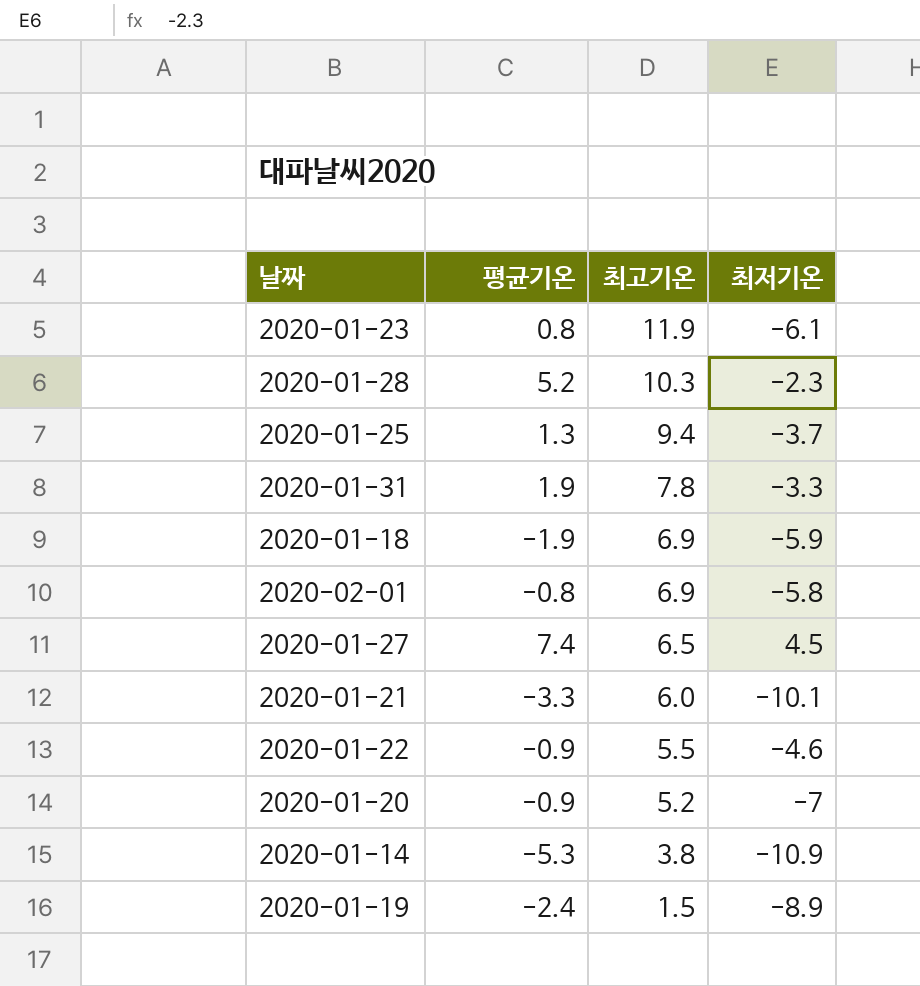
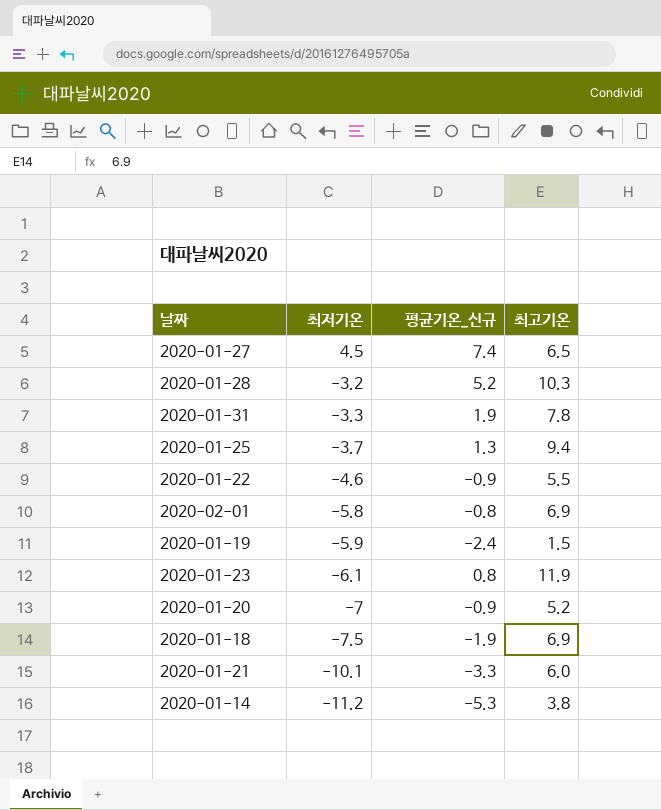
row order: 최고기온 descending -> 최저기온 descending
column 최저기온 | position: 4 -> 2
column name: 평균기온 -> 평균기온_신규
2020-01-28 | 최저기온: -2.3 -> -3.2
2020-01-19 | 최저기온: -8.9 -> -5.9
2020-01-18 | 최저기온: -5.9 -> -7.5
2020-01-14 | 최저기온: -10.9 -> -11.2

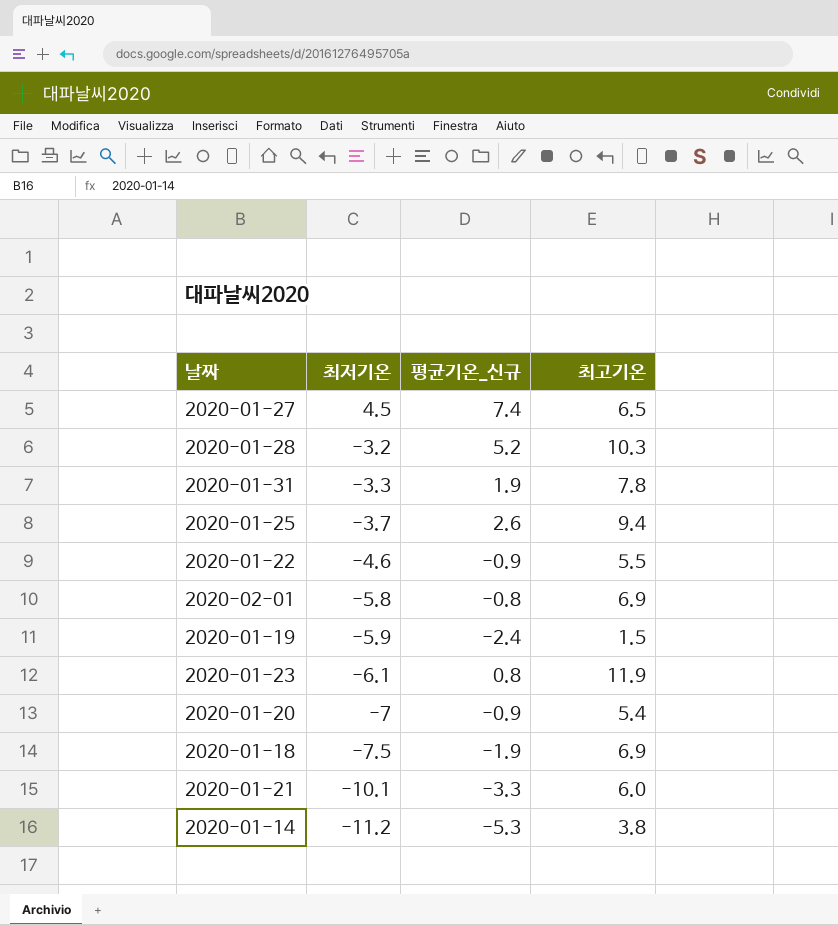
2020-01-25 | 평균기온_신규: 1.3 -> 2.6
2020-01-20 | 최고기온: 5.2 -> 5.4

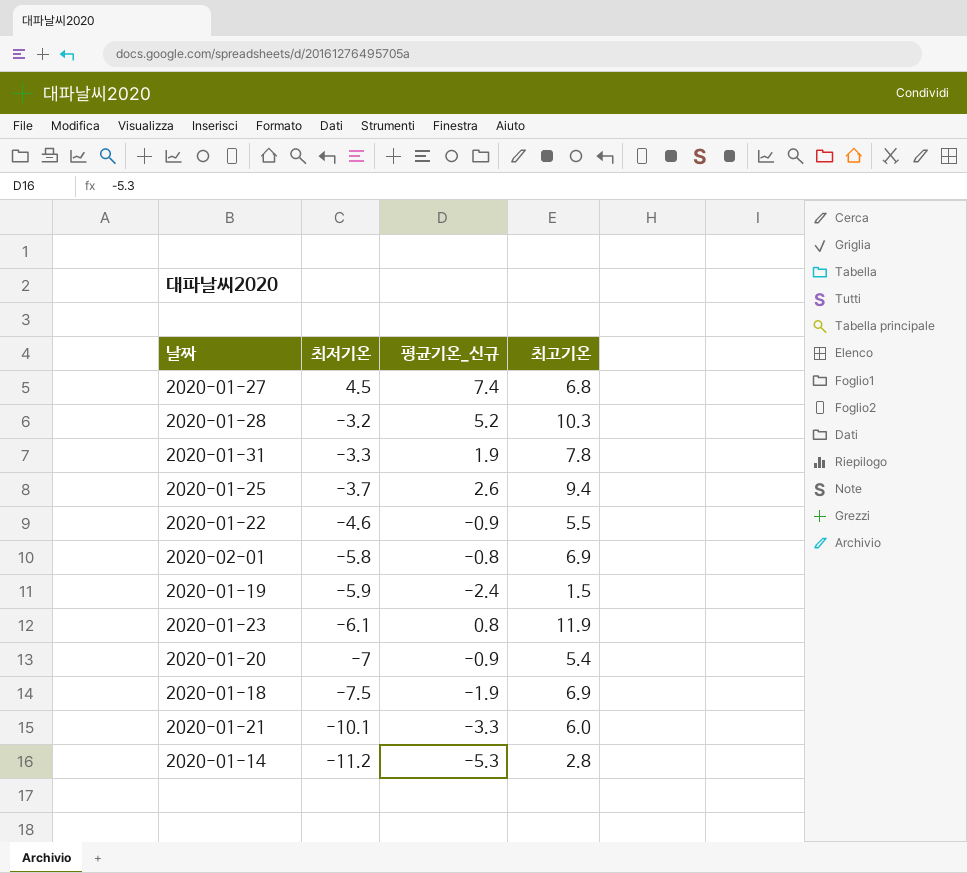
2020-01-27 | 최고기온: 6.5 -> 6.8
2020-01-14 | 최고기온: 3.8 -> 2.8

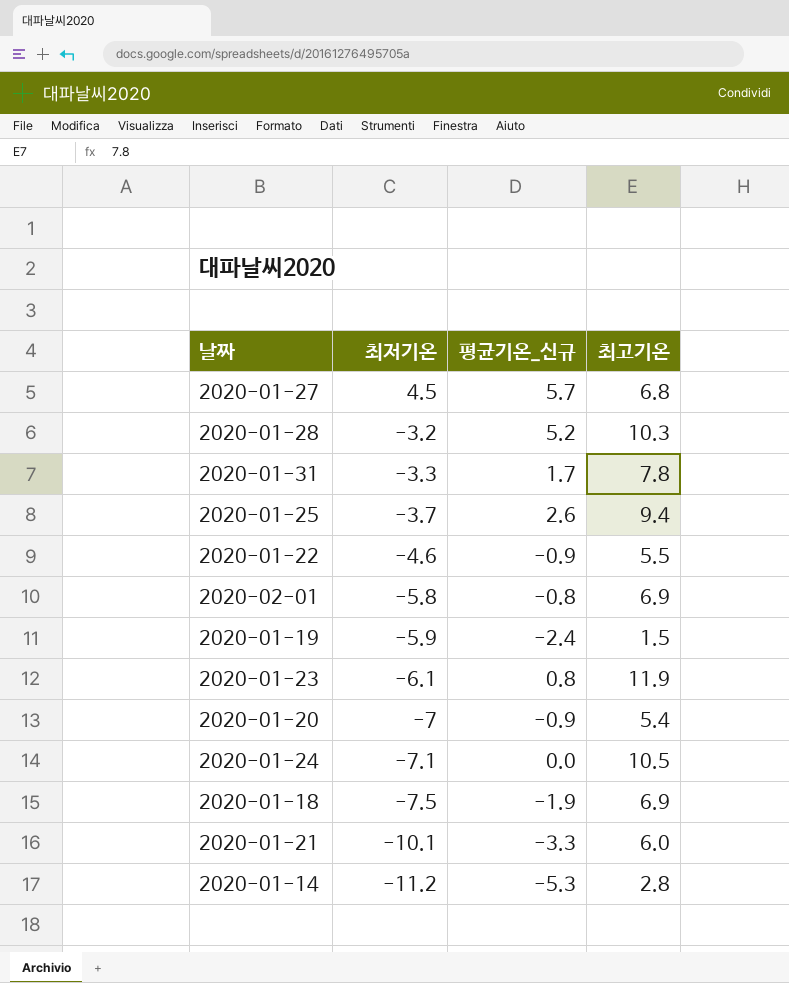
2020-01-27 | 평균기온_신규: 7.4 -> 5.7
2020-01-31 | 평균기온_신규: 1.9 -> 1.7
row 2020-01-24: none -> -7.1 | 0.0 | 10.5

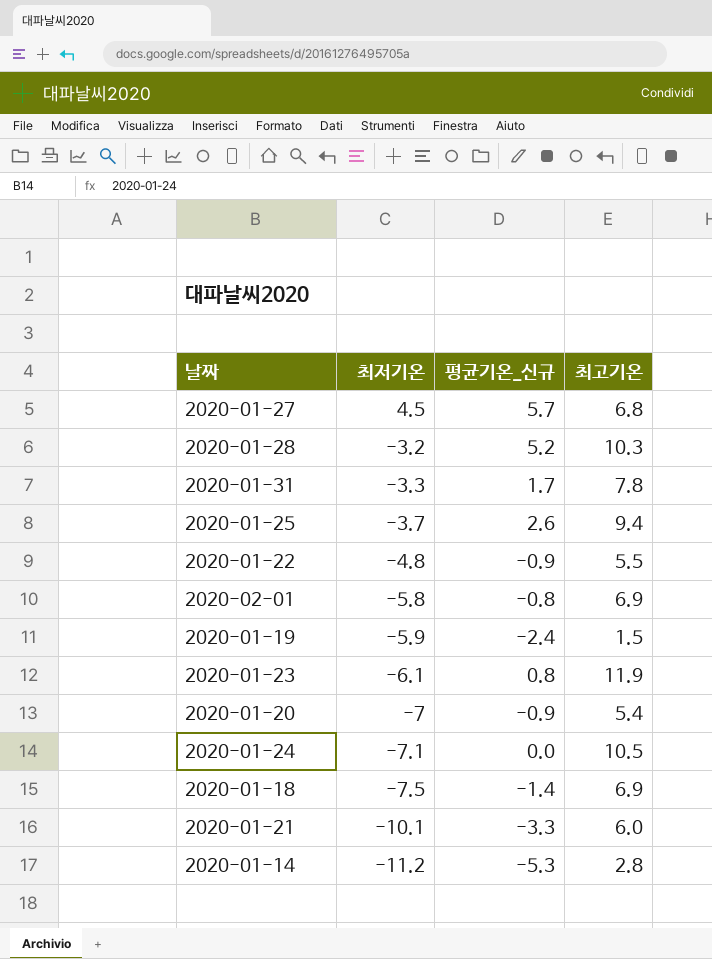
2020-01-22 | 최저기온: -4.6 -> -4.8
2020-01-18 | 평균기온_신규: -1.9 -> -1.4

